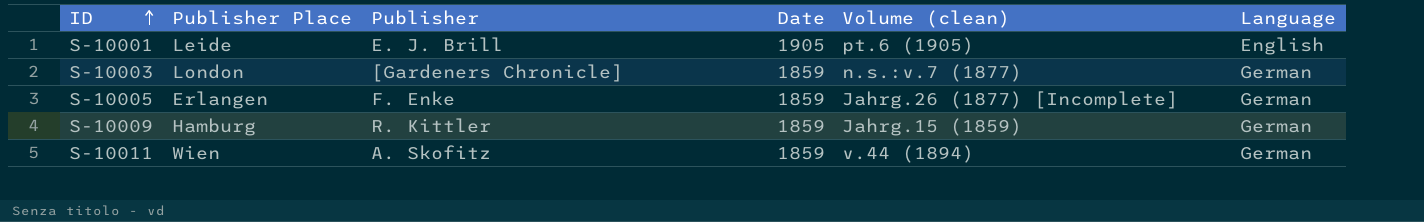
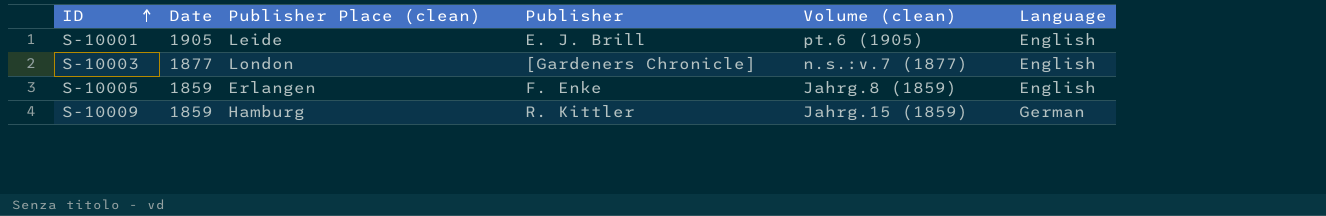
column Date | position: 4 -> 2
column name: Publisher Place -> Publisher Place (clean)
row S-10011: Wien | A. Skofitz | 1859 | v.44 (1894) | German -> none
S-10003 | Date: 1859 -> 1877
S-10003 | Language: German -> English
S-10005 | Volume (clean): Jahrg.26 (1877) [Incomplete] -> Jahrg.8 (1859)
S-10005 | Language: German -> English

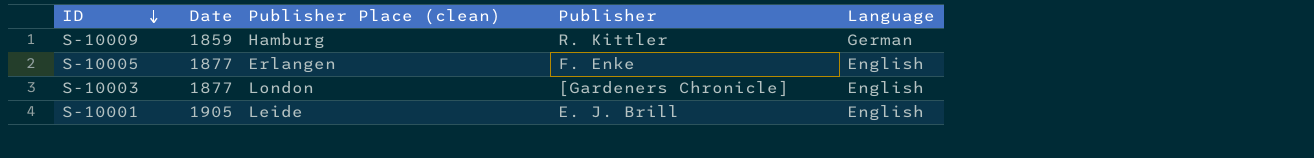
row order: ID ascending -> ID descending
column Volume (clean) | position: 5 -> none
S-10005 | Date: 1859 -> 1877

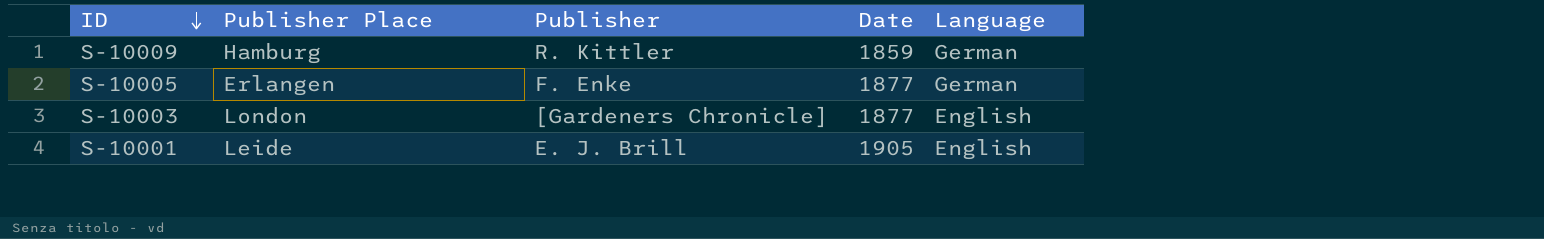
column name: Publisher Place (clean) -> Publisher Place
column Date | position: 2 -> 4
S-10005 | Language: English -> German

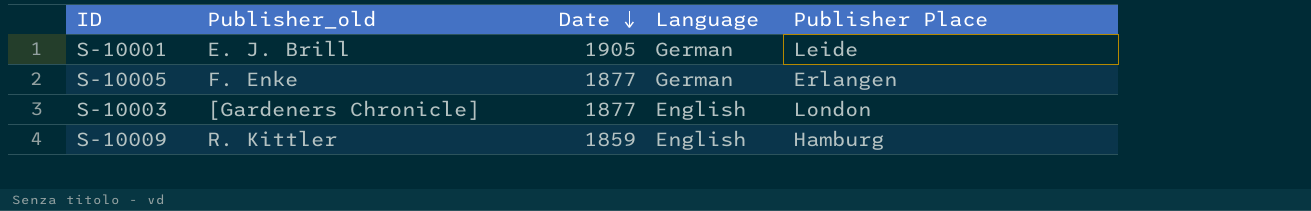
row order: ID descending -> Date descending
column name: Publisher -> Publisher_old
column Publisher Place | position: 2 -> 5
S-10001 | Language: English -> German
S-10009 | Language: German -> English

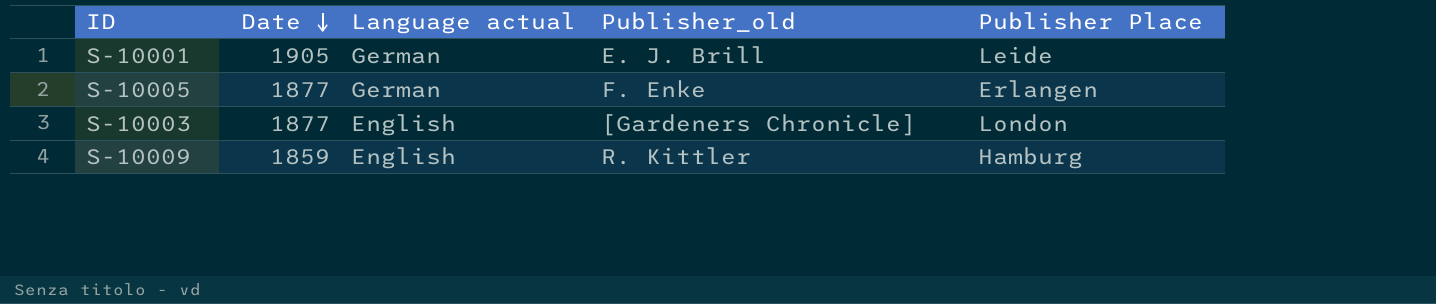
column name: Language -> Language actual
column Publisher_old | position: 2 -> 4

